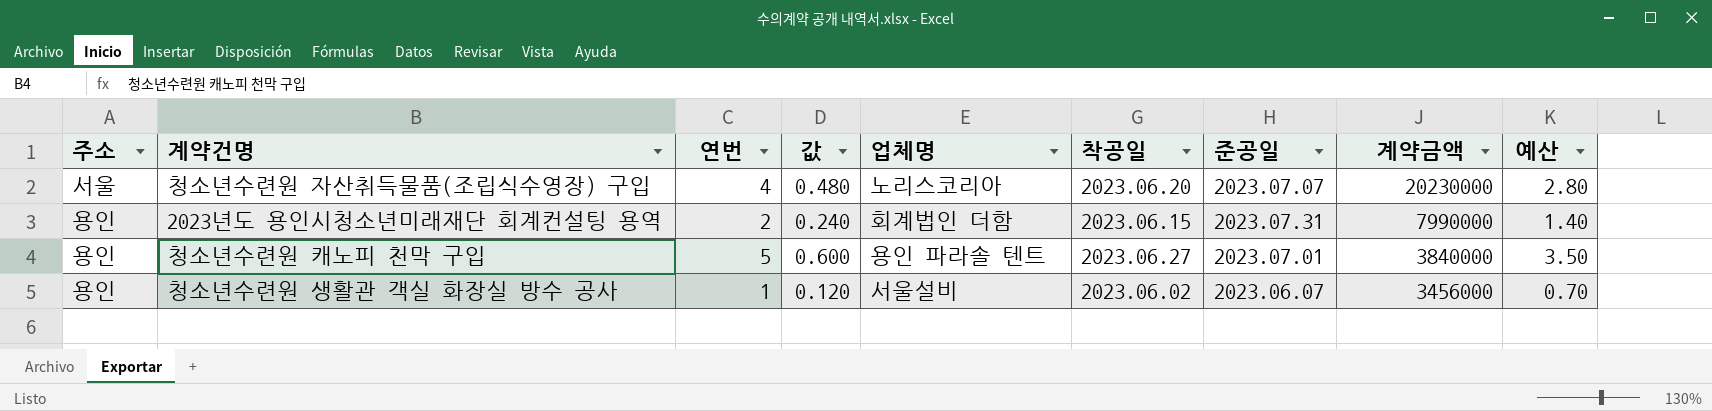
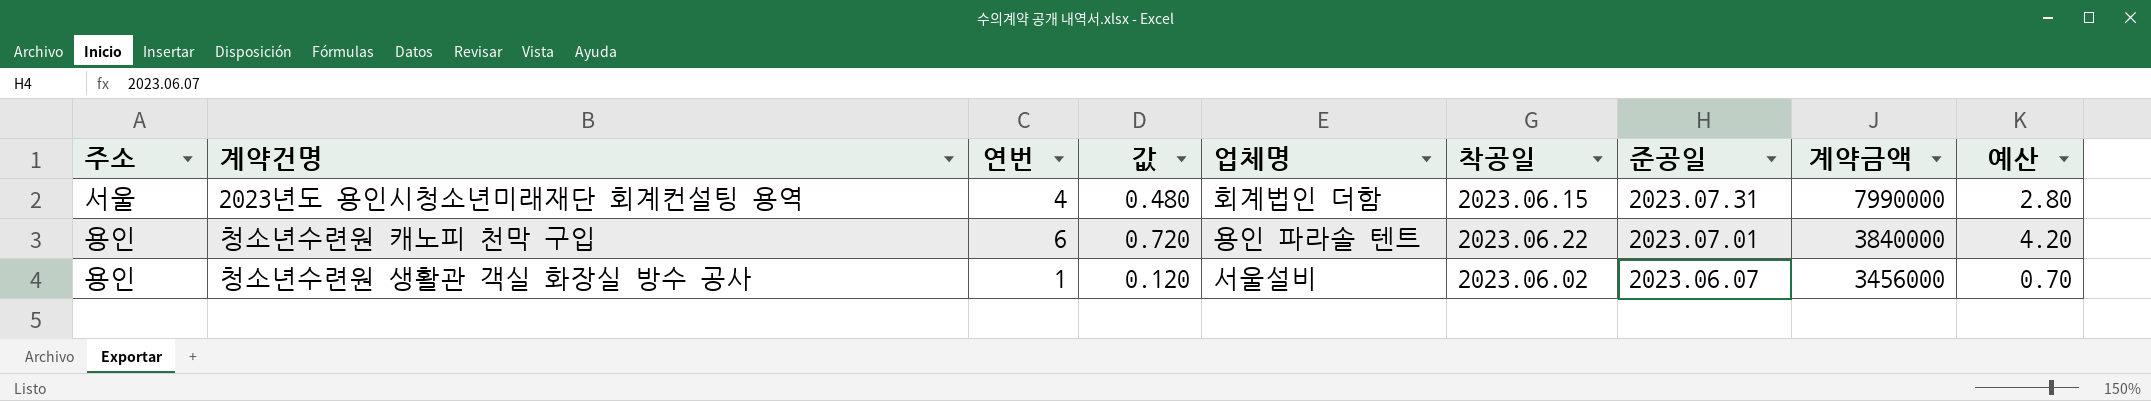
row 청소년수련원 자산취득물품(조립식수영장) 구입: 서울 | 4 | 0.480 | 노리스코리아 | 2023.06.20 | 2023.07.07 | 20230000 | 2.80 -> none
2023년도 용인시청소년미래재단 회계컨설팅 용역 | 주소: 용인 -> 서울
2023년도 용인시청소년미래재단 회계컨설팅 용역 | 연번: 2 -> 4
2023년도 용인시청소년미래재단 회계컨설팅 용역 | 값: 0.240 -> 0.480
2023년도 용인시청소년미래재단 회계컨설팅 용역 | 예산: 1.40 -> 2.80
청소년수련원 캐노피 천막 구입 | 연번: 5 -> 6
청소년수련원 캐노피 천막 구입 | 값: 0.600 -> 0.720
청소년수련원 캐노피 천막 구입 | 착공일: 2023.06.27 -> 2023.06.22
청소년수련원 캐노피 천막 구입 | 예산: 3.50 -> 4.20

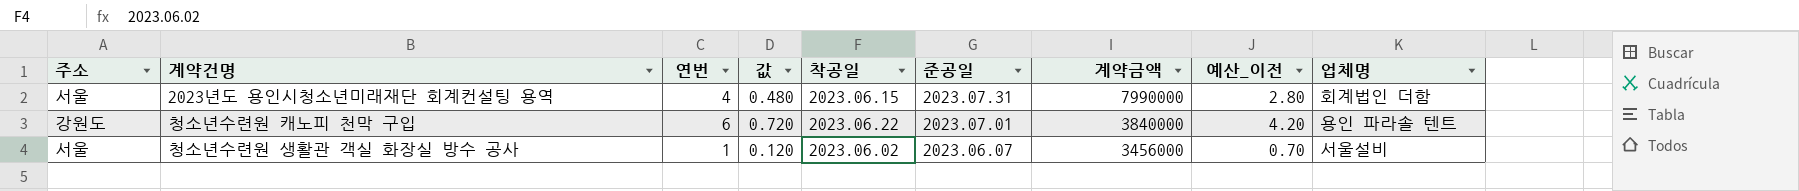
column name: 예산 -> 예산_이전
column 업체명 | position: 5 -> 9
청소년수련원 캐노피 천막 구입 | 주소: 용인 -> 강원도
청소년수련원 생활관 객실 화장실 방수 공사 | 주소: 용인 -> 서울

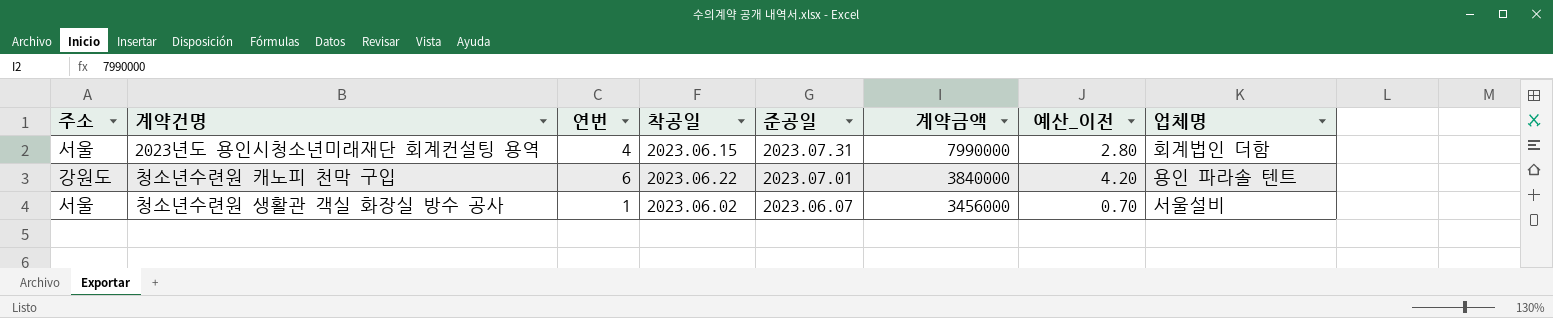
column 값 | formula: [연번] * 0.12 -> none

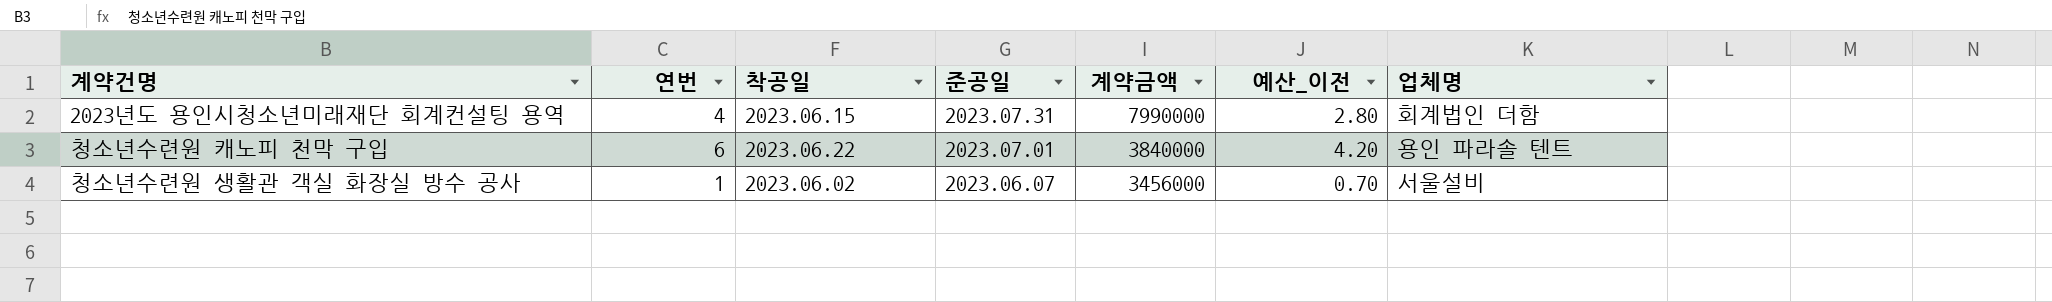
column 주소 | position: 1 -> none

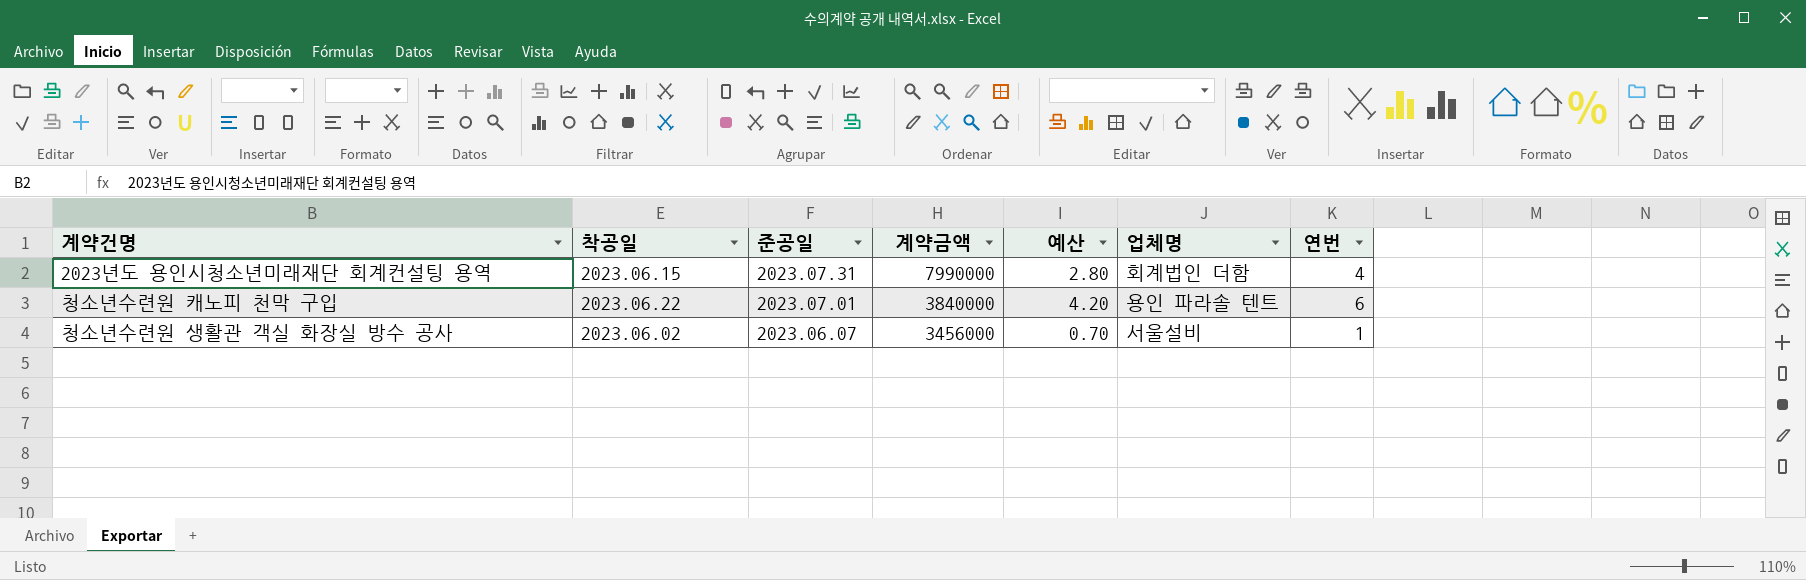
column name: 예산_이전 -> 예산
column 연번 | position: 2 -> 7

